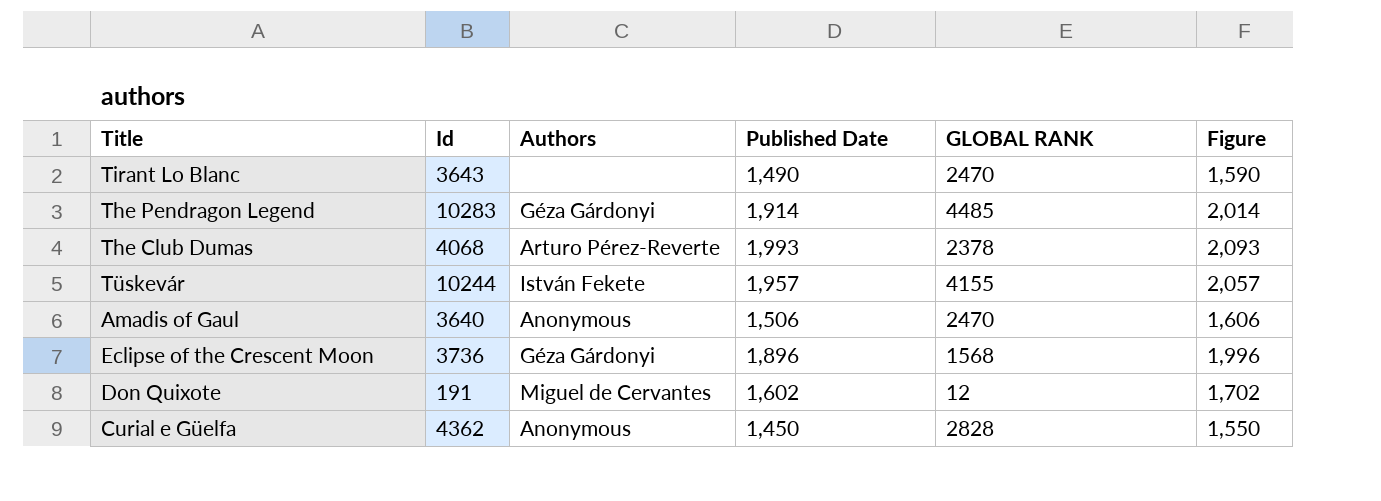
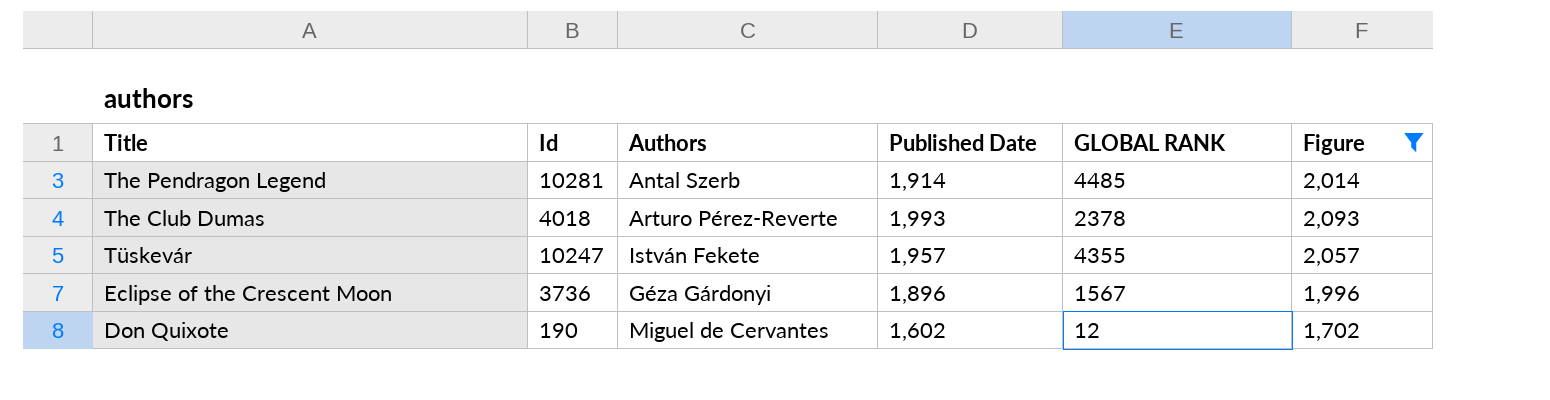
filter: none -> Figure >= 1,702
The Pendragon Legend | Id: 10283 -> 10281
The Pendragon Legend | Authors: Géza Gárdonyi -> Antal Szerb
The Club Dumas | Id: 4068 -> 4018
Tüskevár | Id: 10244 -> 10247
Tüskevár | GLOBAL RANK: 4155 -> 4355
Eclipse of the Crescent Moon | GLOBAL RANK: 1568 -> 1567
Don Quixote | Id: 191 -> 190

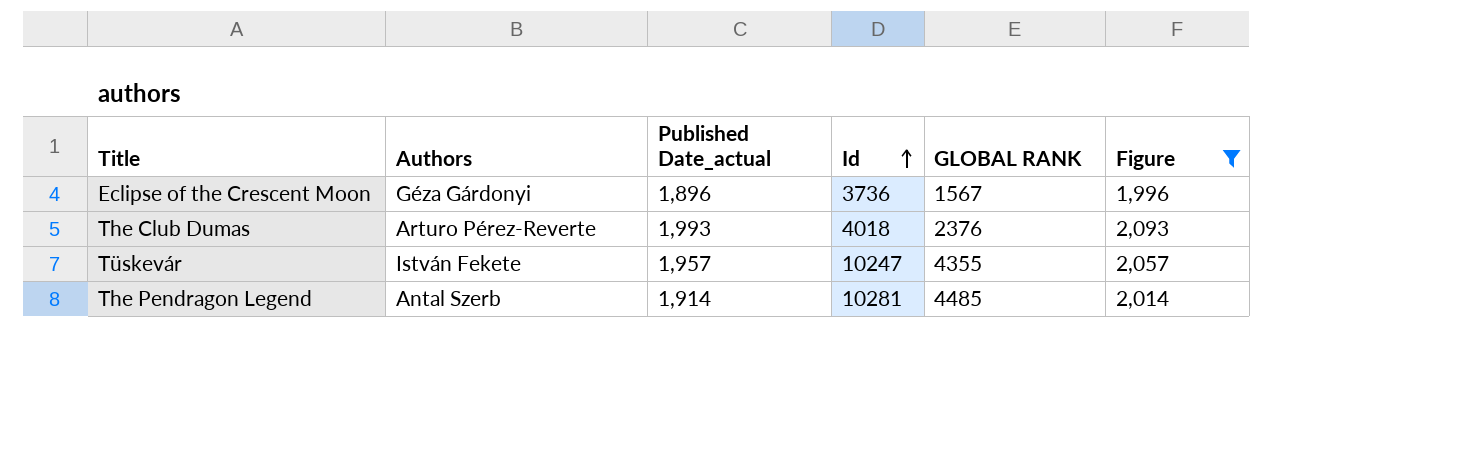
row order: none -> Id ascending
column name: Published Date -> Published Date_actual
column Id | position: 2 -> 4
row Don Quixote: 190 | Miguel de Cervantes | 1,602 | 12 | 1,702 -> none
The Club Dumas | GLOBAL RANK: 2378 -> 2376

